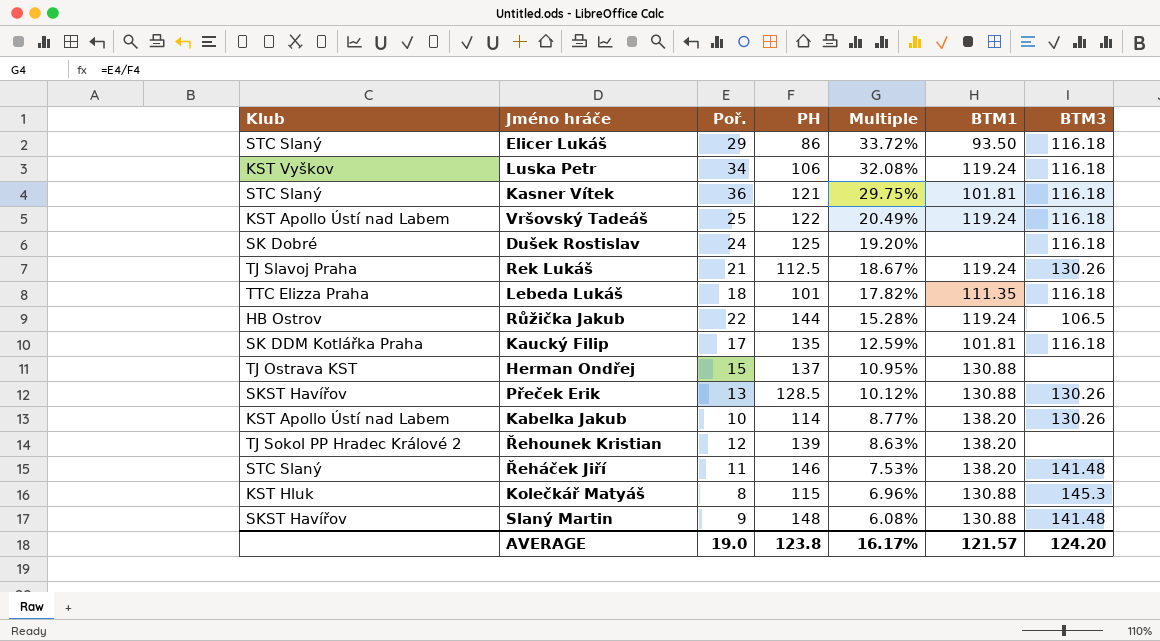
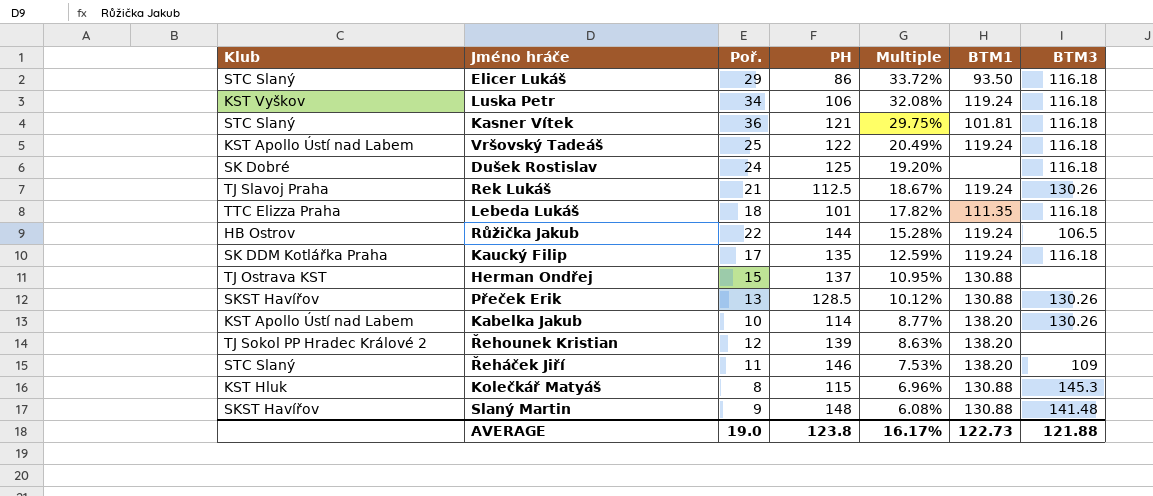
Kaucký Filip | BTM1: 101.81 -> 119.24
Řeháček Jiří | BTM3: 141.48 -> 109
AVERAGE | BTM1: 121.57 -> 122.73
AVERAGE | BTM3: 124.20 -> 121.88

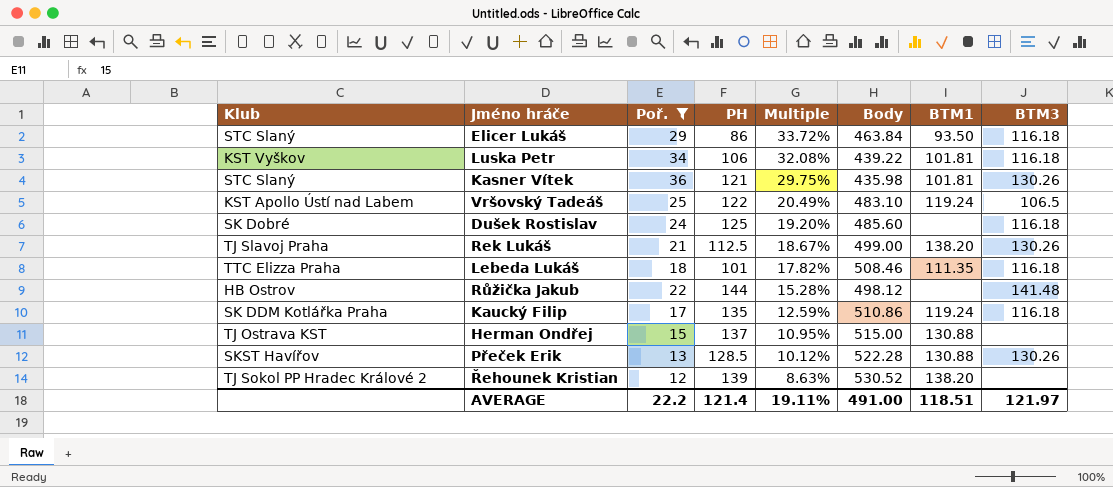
filter: none -> Poř. >= 12
column Body | position: none -> 6
Luska Petr | BTM1: 119.24 -> 101.81
Kasner Vítek | BTM3: 116.18 -> 130.26
Vršovský Tadeáš | BTM3: 116.18 -> 106.5
Rek Lukáš | BTM1: 119.24 -> 138.20
Růžička Jakub | BTM1: 119.24 -> none
Růžička Jakub | BTM3: 106.5 -> 141.48
AVERAGE | Poř.: 19.0 -> 22.2
AVERAGE | PH: 123.8 -> 121.4
AVERAGE | Multiple: 16.17% -> 19.11%
AVERAGE | BTM1: 122.73 -> 118.51
AVERAGE | BTM3: 121.88 -> 121.97

